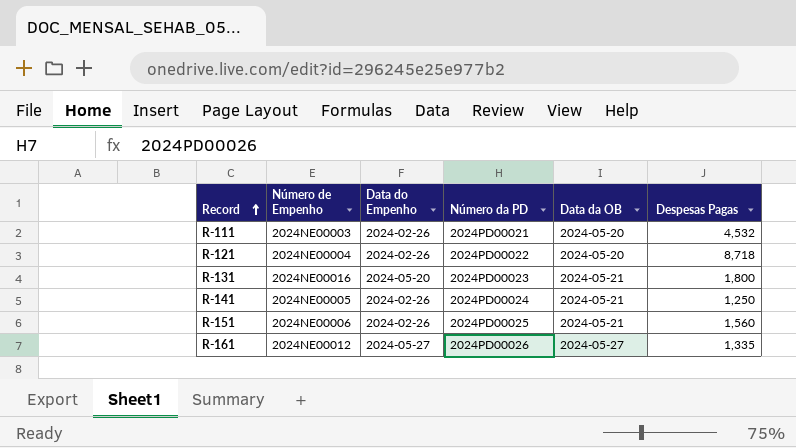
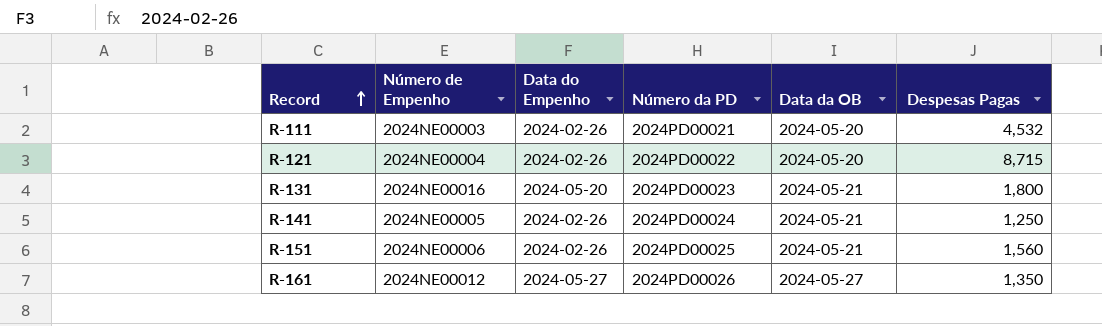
R-121 | Despesas Pagas: 8,718 -> 8,715
R-161 | Despesas Pagas: 1,335 -> 1,350

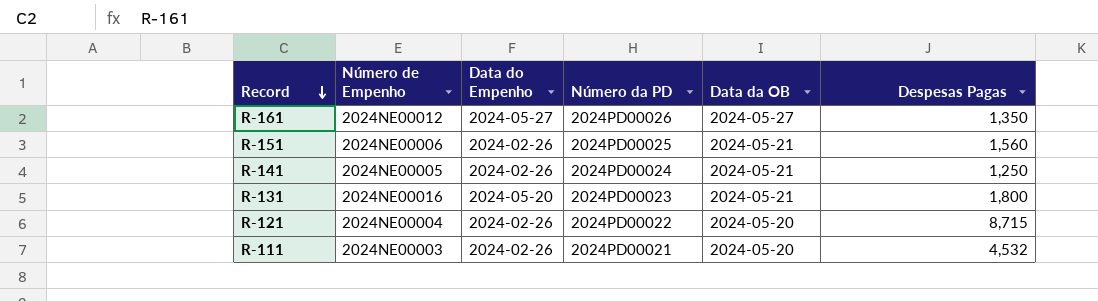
row order: Record ascending -> Record descending

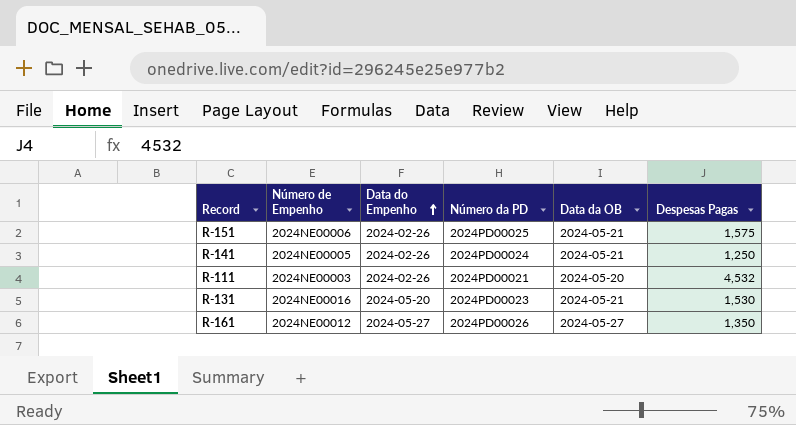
row order: Record descending -> Data do Empenho ascending
row R-121: 2024NE00004 | 2024-02-26 | 2024PD00022 | 2024-05-20 | 8,715 -> none
R-151 | Despesas Pagas: 1,560 -> 1,575
R-131 | Despesas Pagas: 1,800 -> 1,530

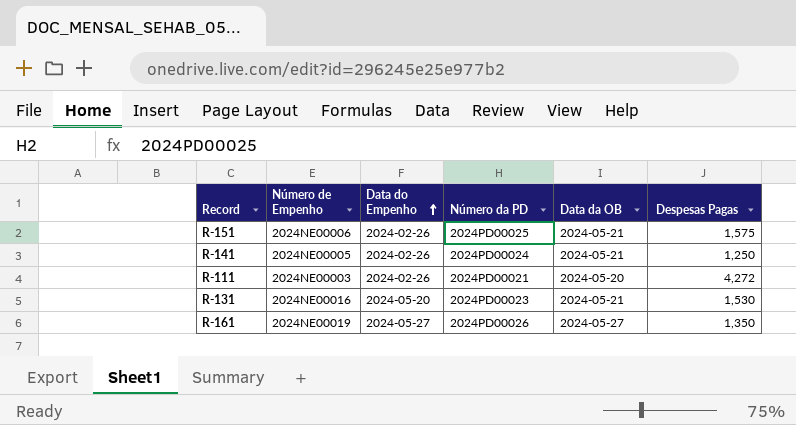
R-111 | Despesas Pagas: 4,532 -> 4,272
R-161 | Número de Empenho: 2024NE00012 -> 2024NE00019

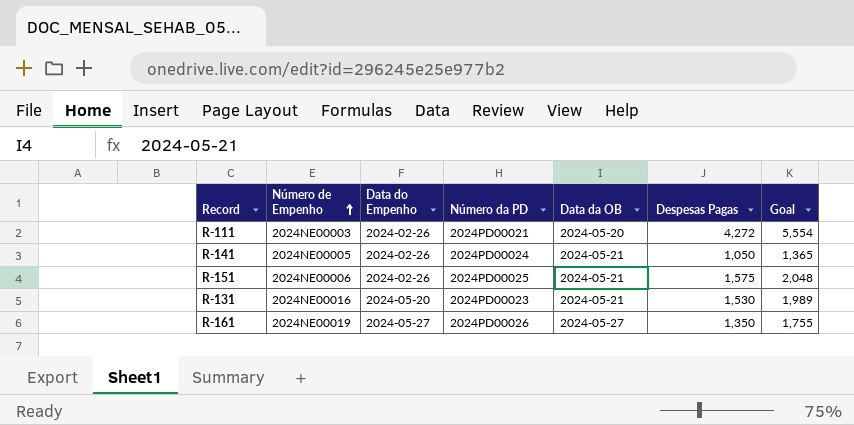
row order: Data do Empenho ascending -> Número de Empenho ascending
column Goal | formula: none -> [Despesas Pagas] * 1.3
R-141 | Despesas Pagas: 1,250 -> 1,050

